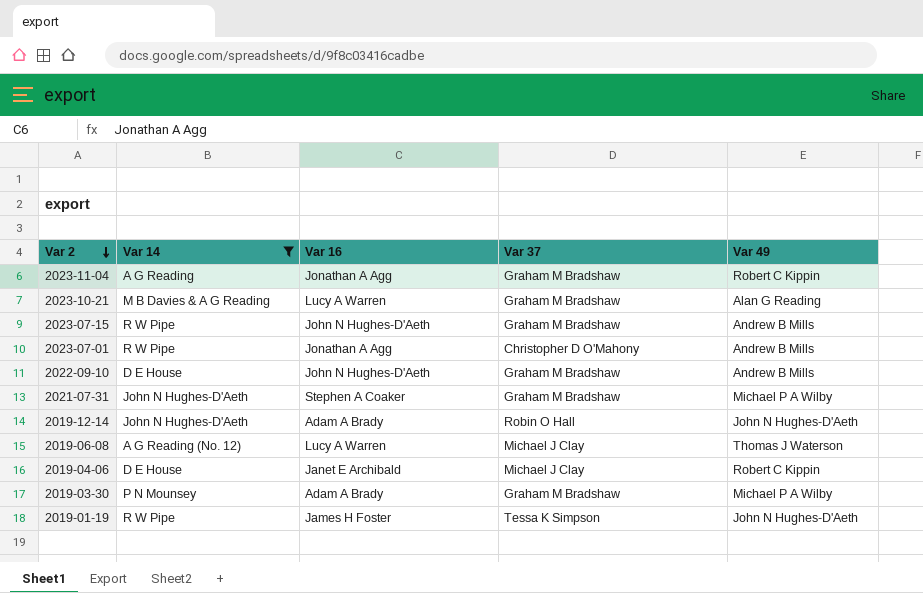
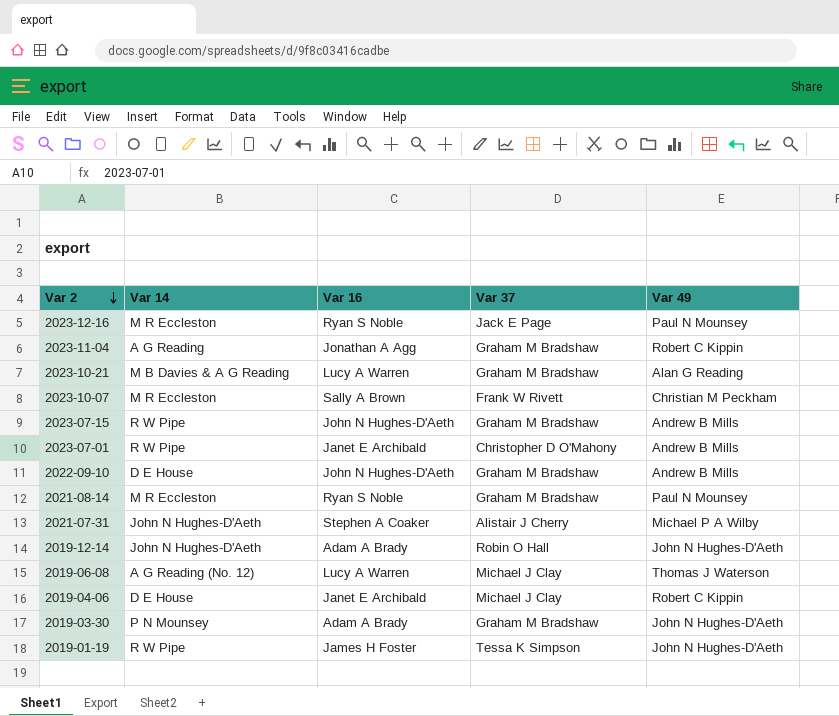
filter: Var 14 != M R Eccleston -> none
2023-07-01 | Var 16: Jonathan A Agg -> Janet E Archibald
2021-07-31 | Var 37: Graham M Bradshaw -> Alistair J Cherry
2019-03-30 | Var 49: Michael P A Wilby -> John N Hughes-D'Aeth

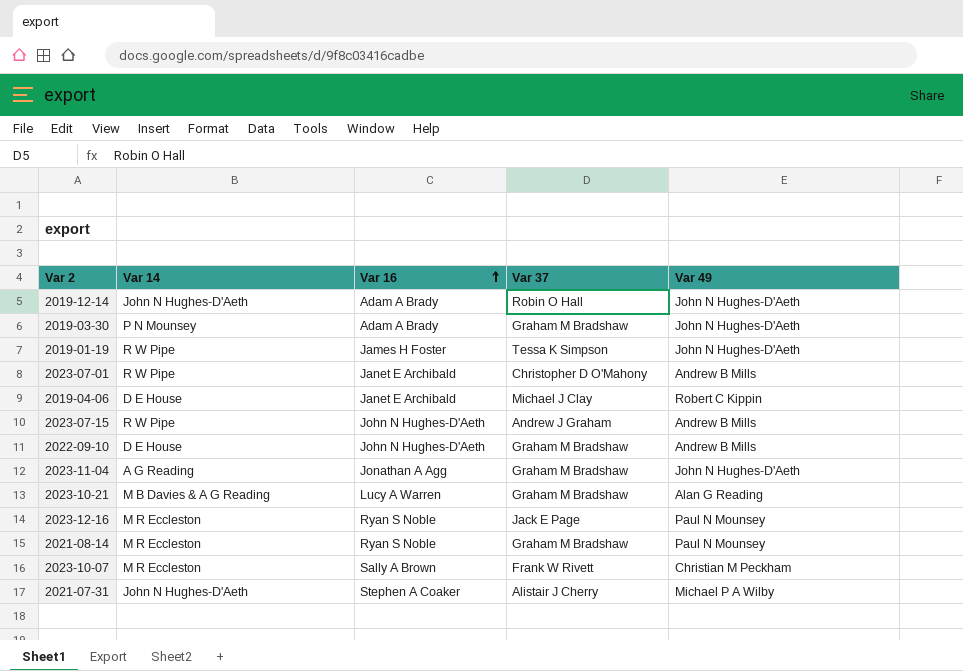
row order: Var 2 descending -> Var 16 ascending
row 2019-06-08: A G Reading (No. 12) | Lucy A Warren | Michael J Clay | Thomas J Waterson -> none
2023-07-15 | Var 37: Graham M Bradshaw -> Andrew J Graham
2023-11-04 | Var 49: Robert C Kippin -> John N Hughes-D'Aeth

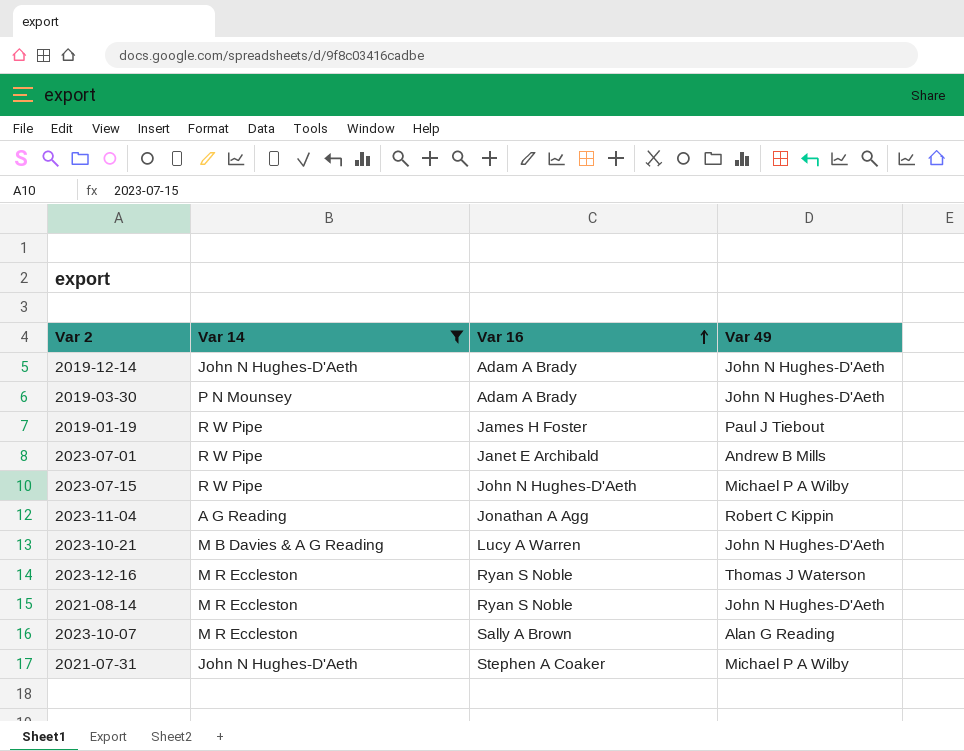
filter: none -> Var 14 != D E House
column Var 37 | position: 4 -> none
2019-01-19 | Var 49: John N Hughes-D'Aeth -> Paul J Tiebout
2023-07-15 | Var 49: Andrew B Mills -> Michael P A Wilby
2023-11-04 | Var 49: John N Hughes-D'Aeth -> Robert C Kippin
2023-10-21 | Var 49: Alan G Reading -> John N Hughes-D'Aeth
2023-12-16 | Var 49: Paul N Mounsey -> Thomas J Waterson
2021-08-14 | Var 49: Paul N Mounsey -> John N Hughes-D'Aeth
2023-10-07 | Var 49: Christian M Peckham -> Alan G Reading

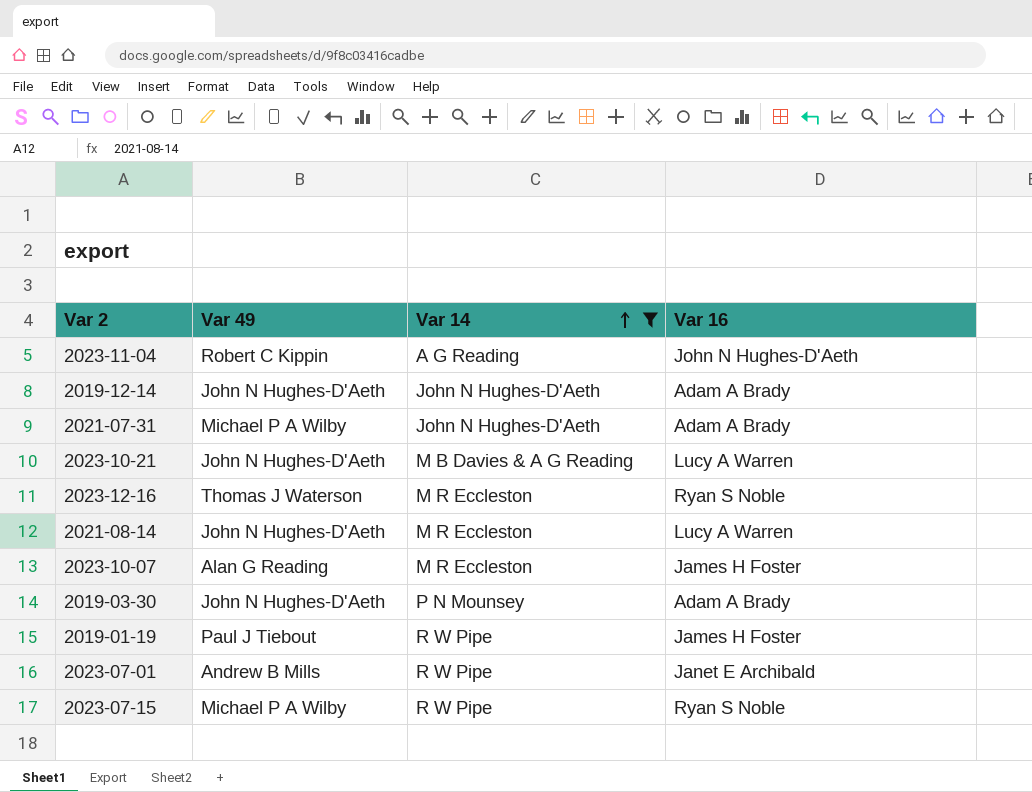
row order: Var 16 ascending -> Var 14 ascending
column Var 49 | position: 4 -> 2
2023-11-04 | Var 16: Jonathan A Agg -> John N Hughes-D'Aeth
2021-07-31 | Var 16: Stephen A Coaker -> Adam A Brady
2021-08-14 | Var 16: Ryan S Noble -> Lucy A Warren
2023-10-07 | Var 16: Sally A Brown -> James H Foster
2023-07-15 | Var 16: John N Hughes-D'Aeth -> Ryan S Noble

